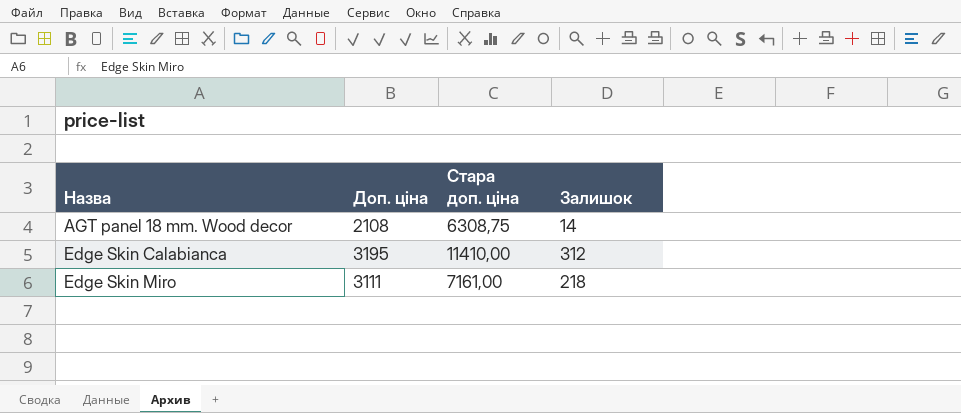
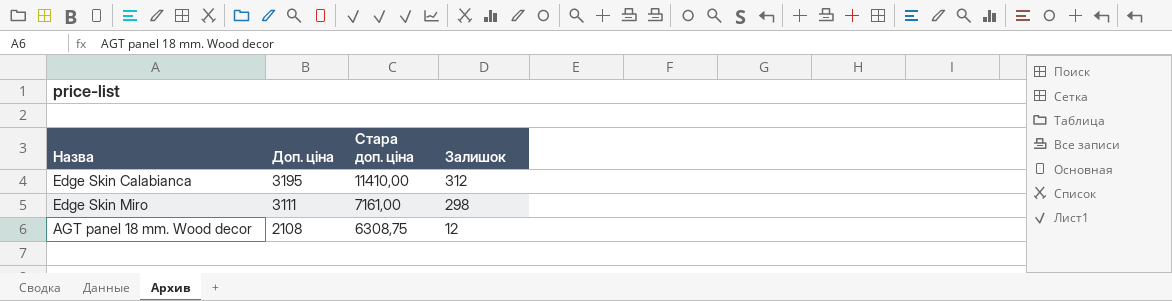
row order: Назва ascending -> Доп. ціна descending
Edge Skin Miro | Залишок: 218 -> 298
AGT panel 18 mm. Wood decor | Залишок: 14 -> 12

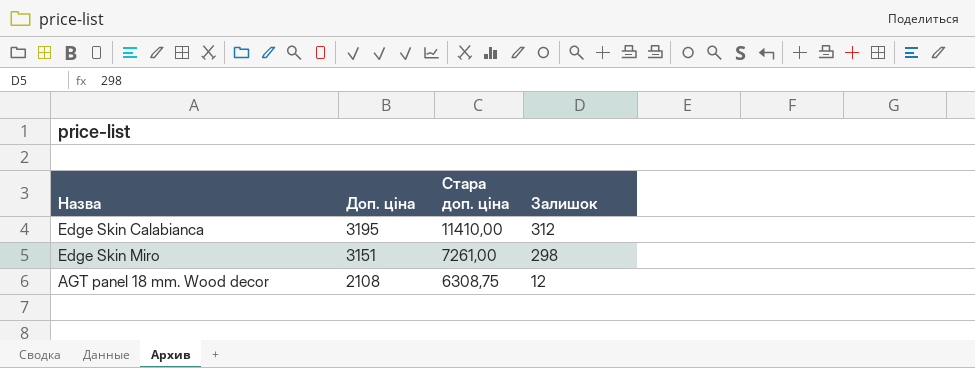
Edge Skin Miro | Доп. ціна: 3111 -> 3151
Edge Skin Miro | Стара доп. ціна: 7161,00 -> 7261,00

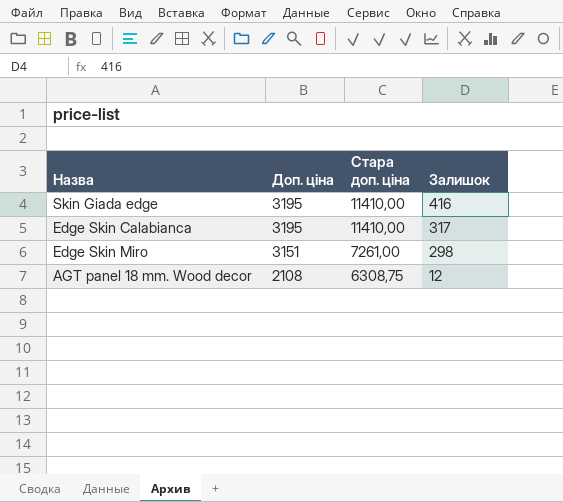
row Skin Giada edge: none -> 3195 | 11410,00 | 416
Edge Skin Calabianca | Залишок: 312 -> 317

